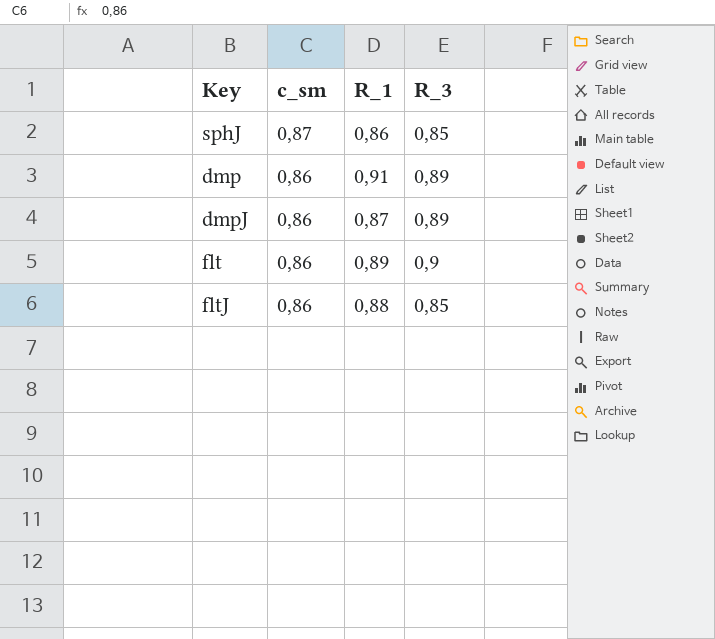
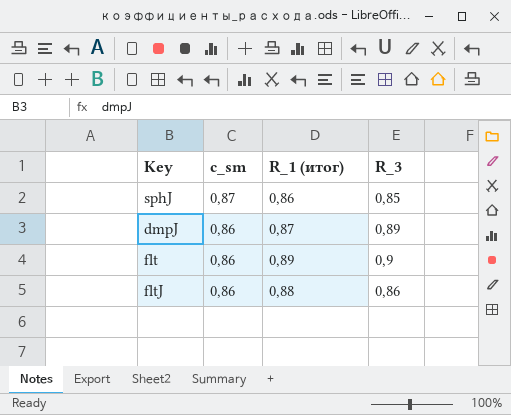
column name: R_1 -> R_1 (итог)
row dmp: 0,86 | 0,91 | 0,89 -> none
fltJ | R_3: 0,85 -> 0,86

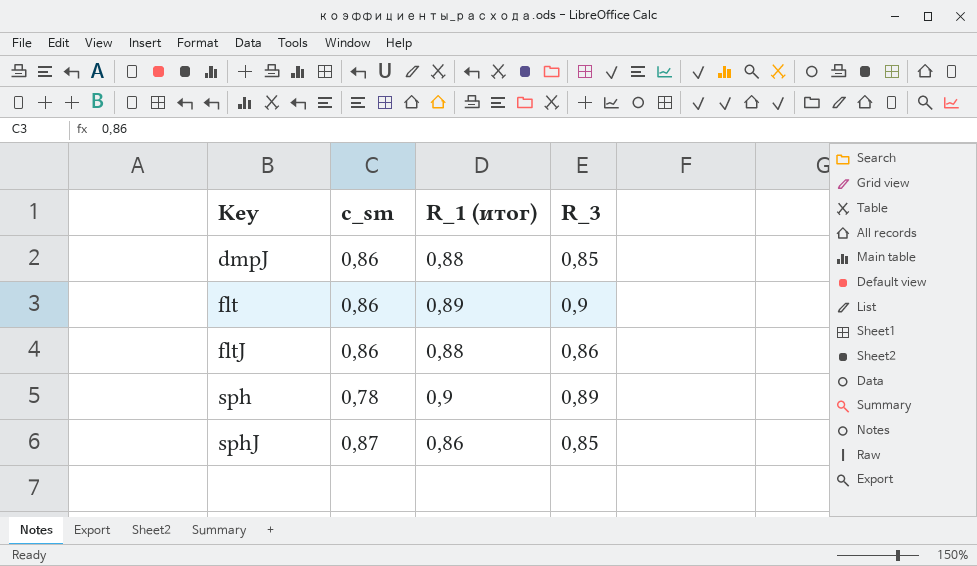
row order: c_sm descending -> Key ascending
dmpJ | R_1 (итог): 0,87 -> 0,88
dmpJ | R_3: 0,89 -> 0,85
row sph: none -> 0,78 | 0,9 | 0,89

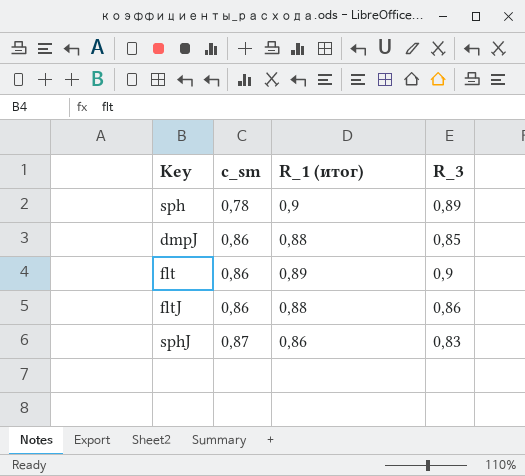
row order: Key ascending -> c_sm ascending
sphJ | R_3: 0,85 -> 0,83

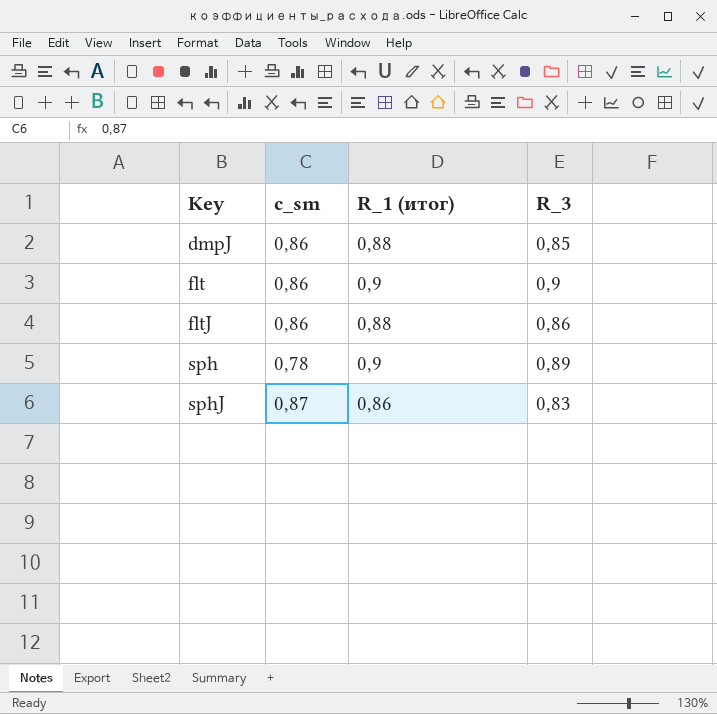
row order: c_sm ascending -> Key ascending
flt | R_1 (итог): 0,89 -> 0,9

